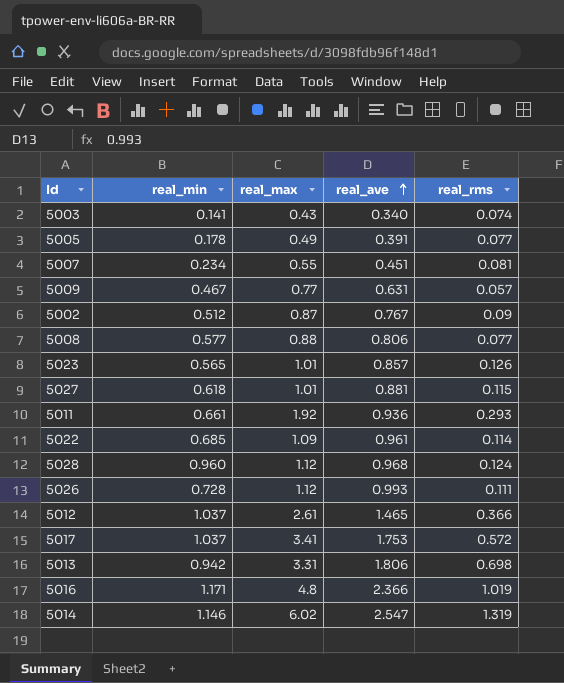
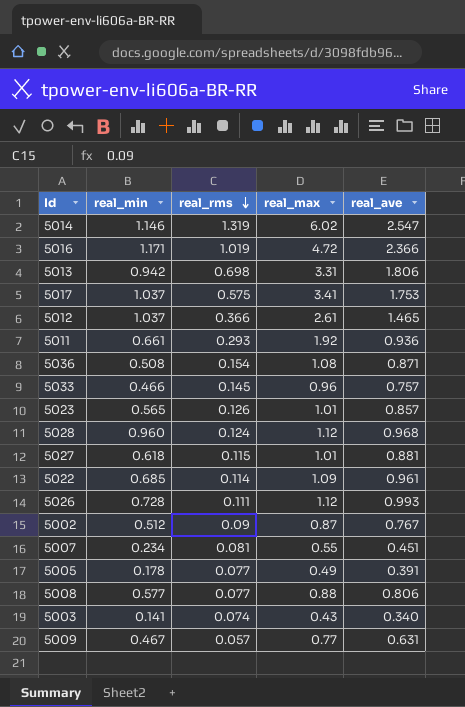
row order: real_ave ascending -> real_rms descending
column real_rms | position: 5 -> 3
5016 | real_max: 4.8 -> 4.72
5017 | real_rms: 0.572 -> 0.575
row 5036: none -> 0.508 | 0.154 | 1.08 | 0.871
row 5033: none -> 0.466 | 0.145 | 0.96 | 0.757

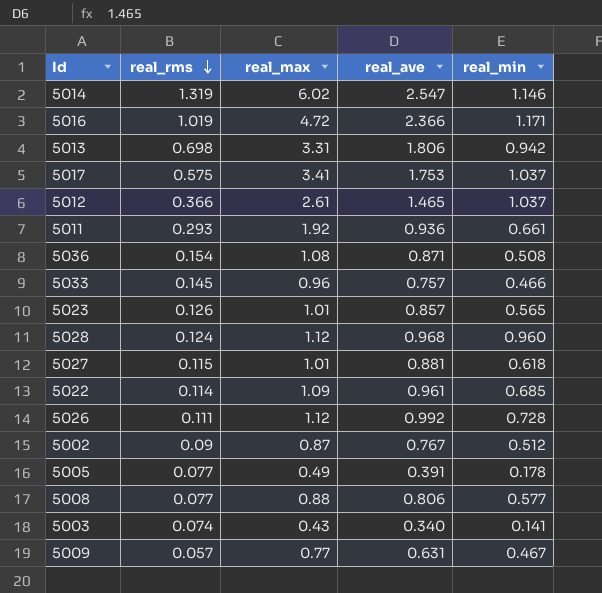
column real_min | position: 2 -> 5
row 5007: 0.234 | 0.081 | 0.55 | 0.451 -> none
5026 | real_ave: 0.993 -> 0.992

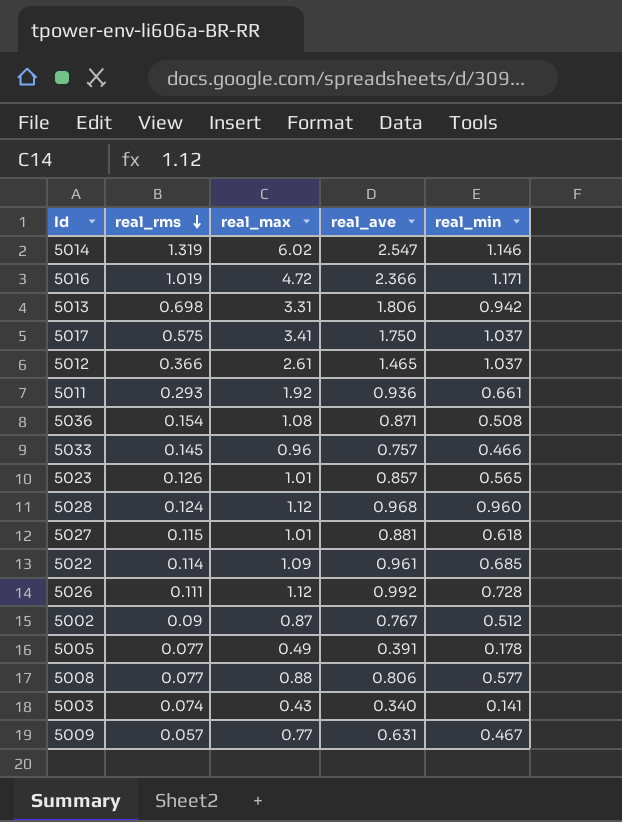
5017 | real_ave: 1.753 -> 1.750

